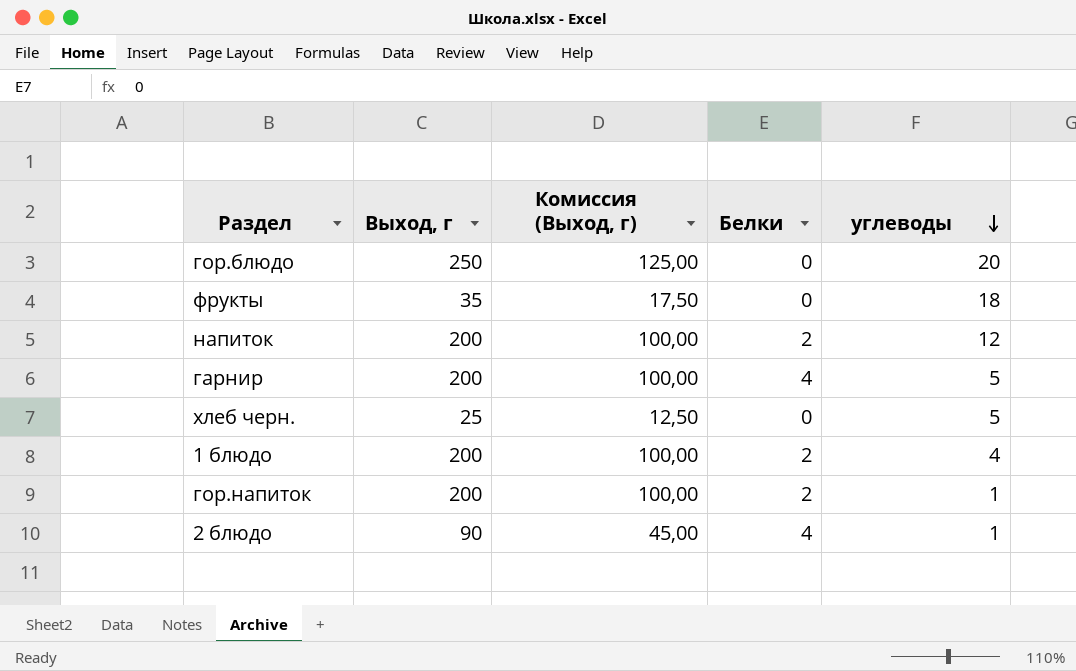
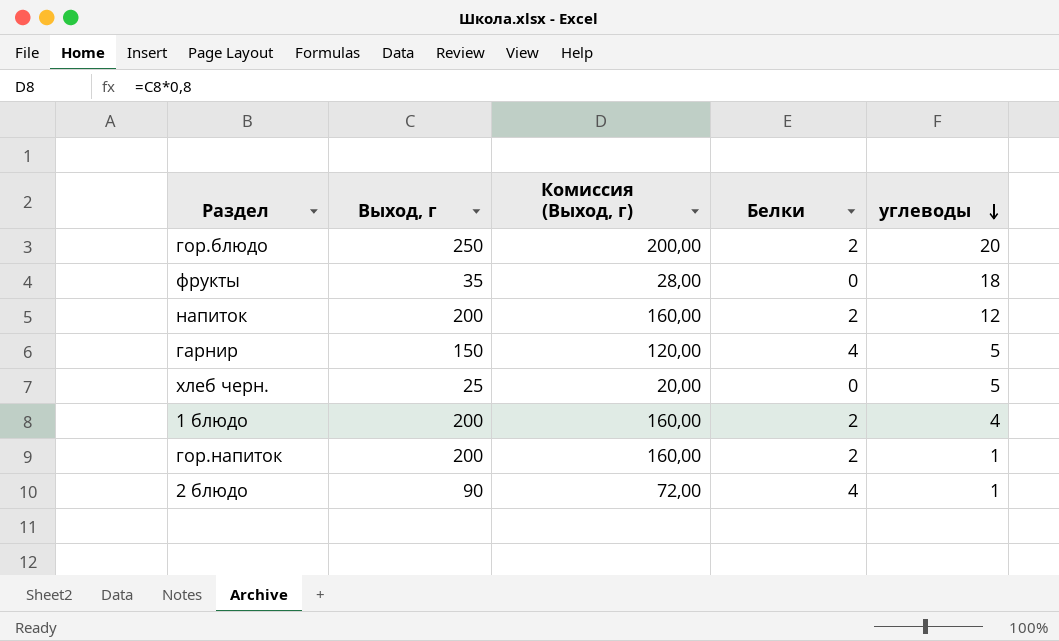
column Комиссия (Выход, г) | formula: [Выход, г] * 0,5 -> [Выход, г] * 0,8
гор.блюдо | Белки: 0 -> 2
гарнир | Выход, г: 200 -> 150

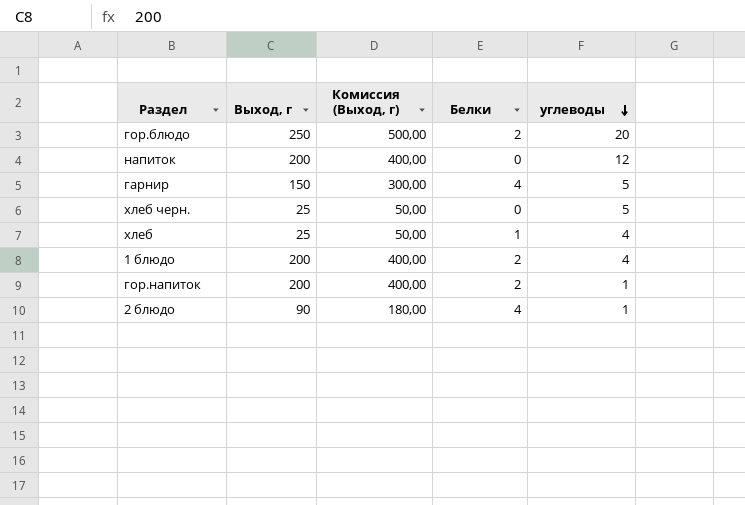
column Комиссия (Выход, г) | formula: [Выход, г] * 0,8 -> [Выход, г] * 2
row фрукты: 35 | 28,00 | 0 | 18 -> none
напиток | Белки: 2 -> 0
row хлеб: none -> 25 | 50,00 | 1 | 4

